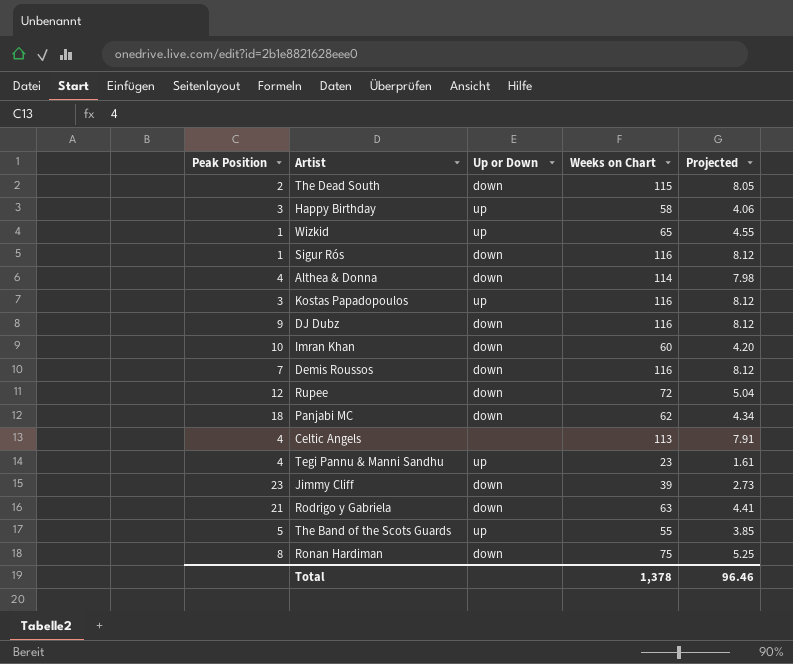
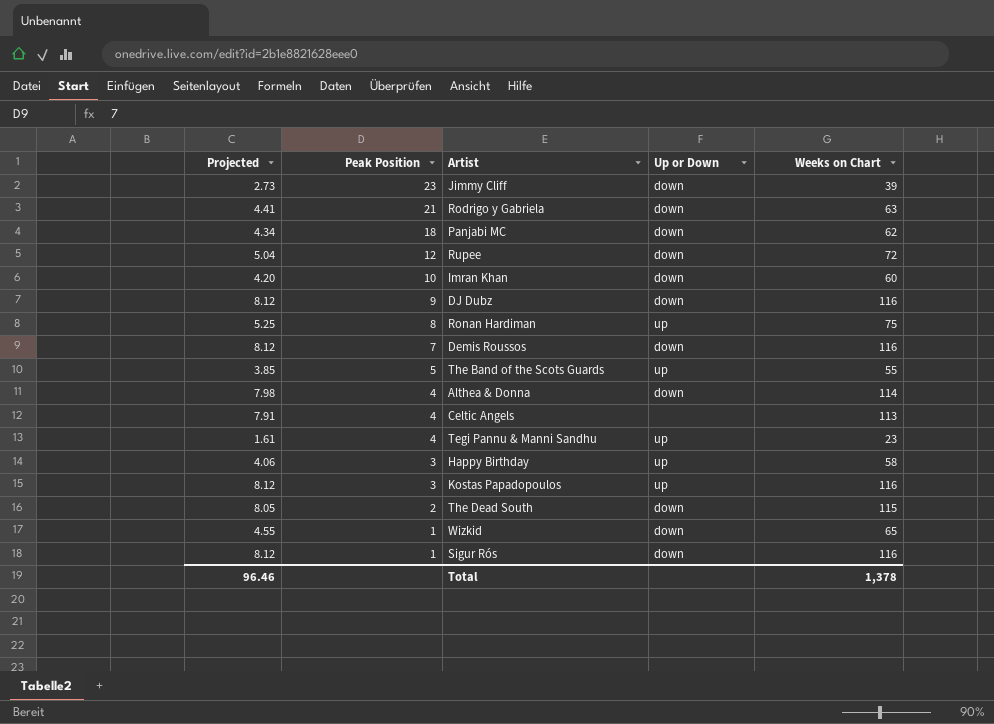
row order: none -> Peak Position descending
column Projected | position: 5 -> 1
Ronan Hardiman | Up or Down: down -> up
Wizkid | Up or Down: up -> down

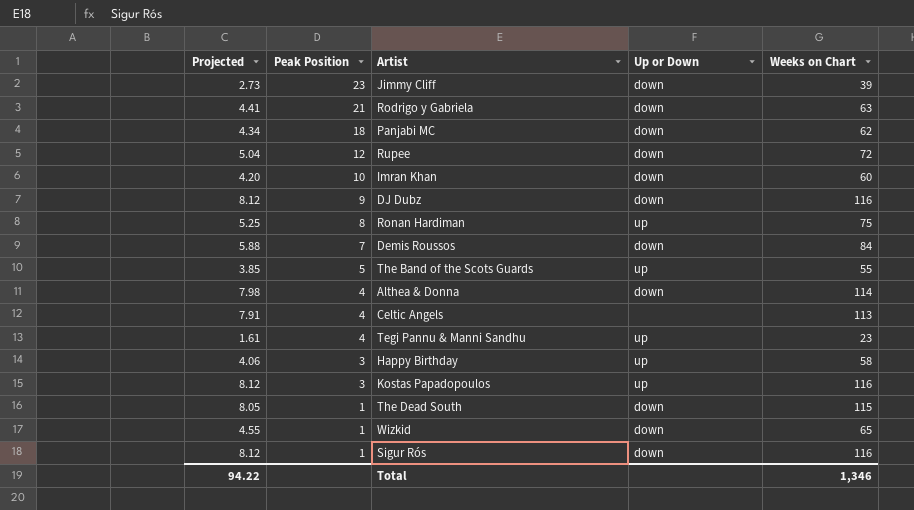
Demis Roussos | Projected: 8.12 -> 5.88
Demis Roussos | Weeks on Chart: 116 -> 84
The Dead South | Peak Position: 2 -> 1
Total | Projected: 96.46 -> 94.22
Total | Weeks on Chart: 1,378 -> 1,346

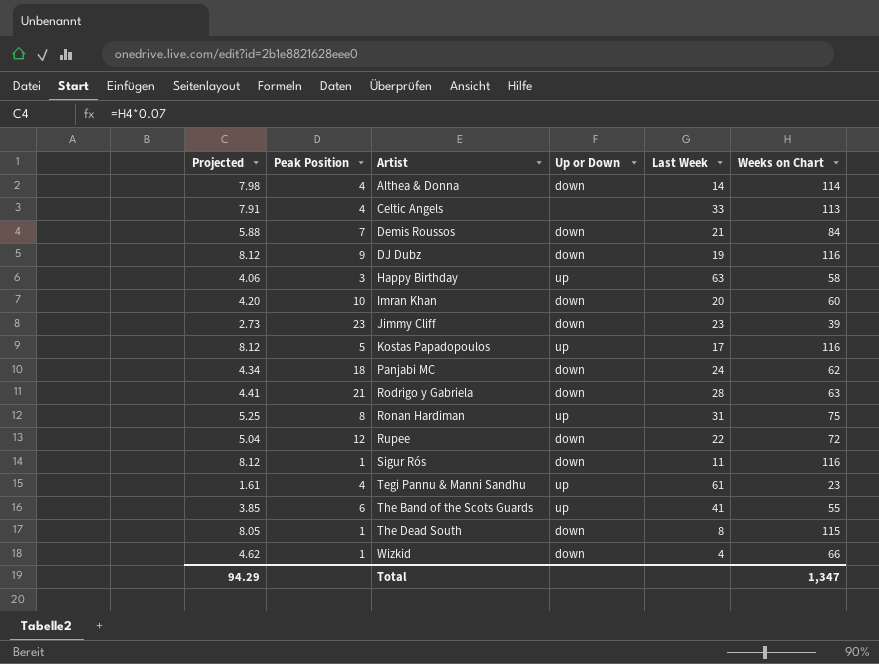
row order: Peak Position descending -> Artist ascending
column Last Week | position: none -> 5
Kostas Papadopoulos | Peak Position: 3 -> 5
The Band of the Scots Guards | Peak Position: 5 -> 6
Wizkid | Projected: 4.55 -> 4.62
Wizkid | Weeks on Chart: 65 -> 66
Total | Projected: 94.22 -> 94.29
Total | Weeks on Chart: 1,346 -> 1,347

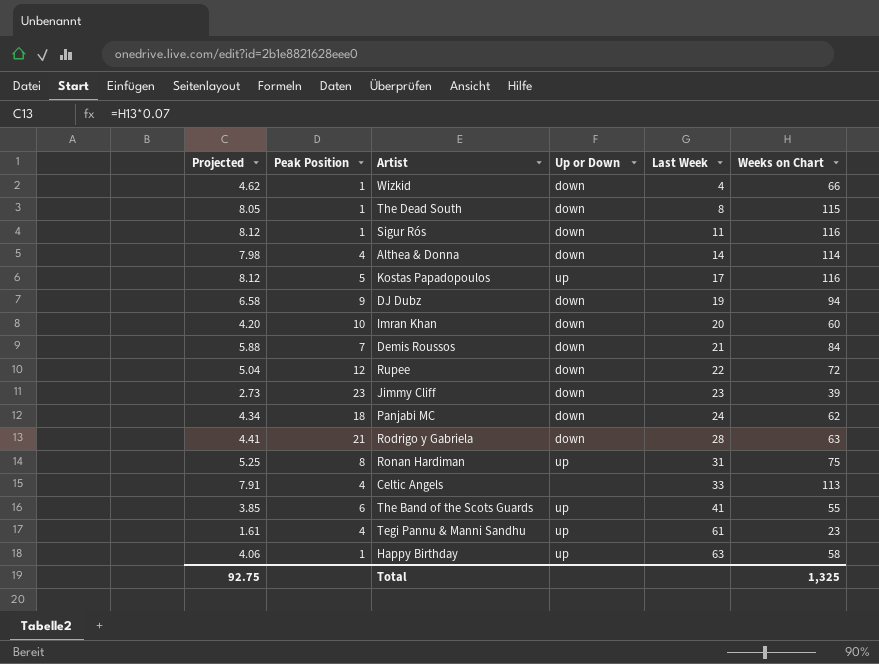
row order: Artist ascending -> Last Week ascending
DJ Dubz | Projected: 8.12 -> 6.58
DJ Dubz | Weeks on Chart: 116 -> 94
Happy Birthday | Peak Position: 3 -> 1
Total | Projected: 94.29 -> 92.75
Total | Weeks on Chart: 1,347 -> 1,325

